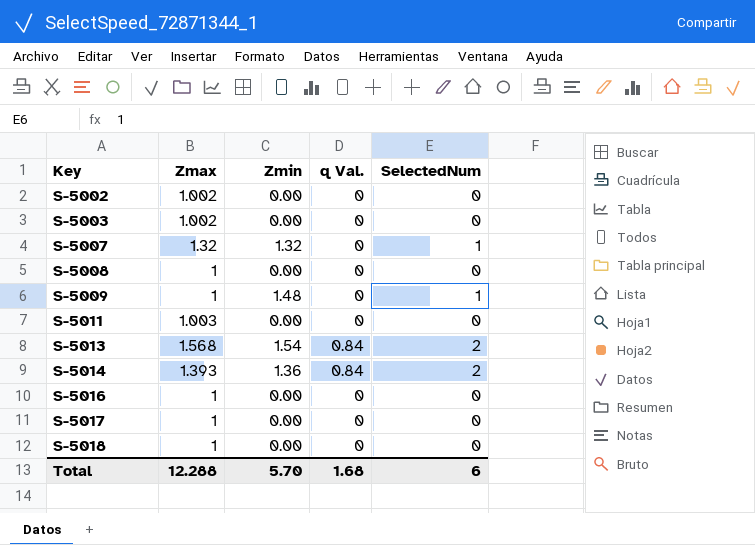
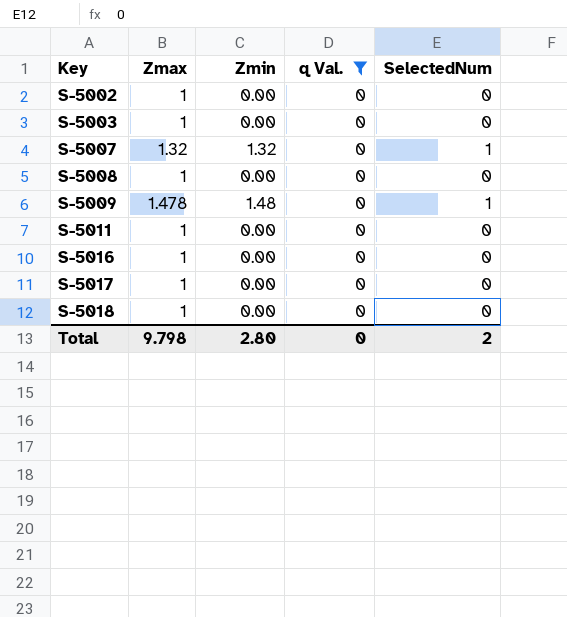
filter: none -> q Val. = 0
S-5002 | Zmax: 1.002 -> 1
S-5003 | Zmax: 1.002 -> 1
S-5009 | Zmax: 1 -> 1.478
S-5011 | Zmax: 1.003 -> 1
Total | Zmax: 12.288 -> 9.798
Total | Zmin: 5.70 -> 2.80
Total | q Val.: 1.68 -> 0
Total | SelectedNum: 6 -> 2

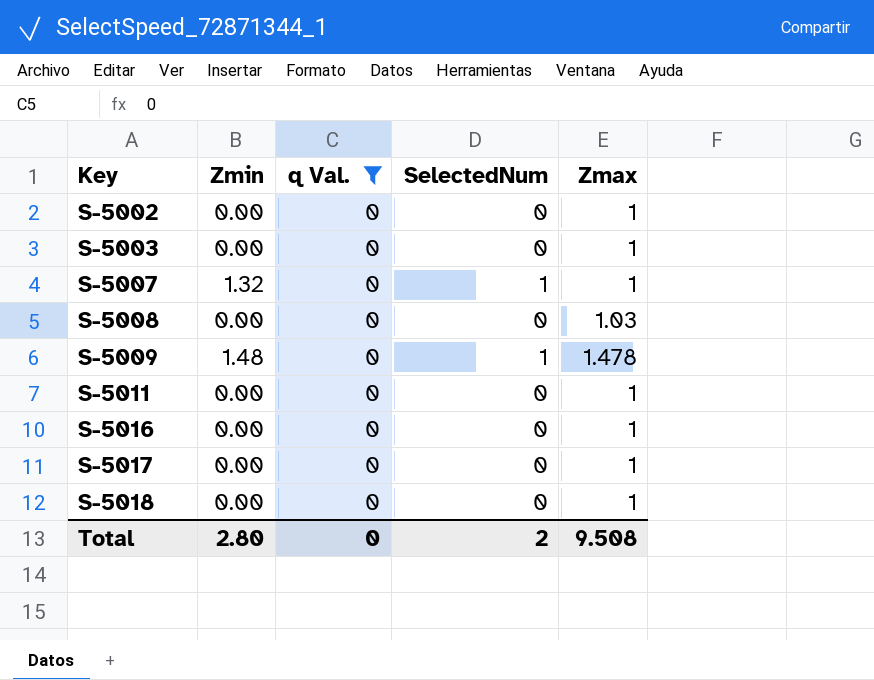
column Zmax | position: 2 -> 5
S-5007 | Zmax: 1.32 -> 1
S-5008 | Zmax: 1 -> 1.03
Total | Zmax: 9.798 -> 9.508

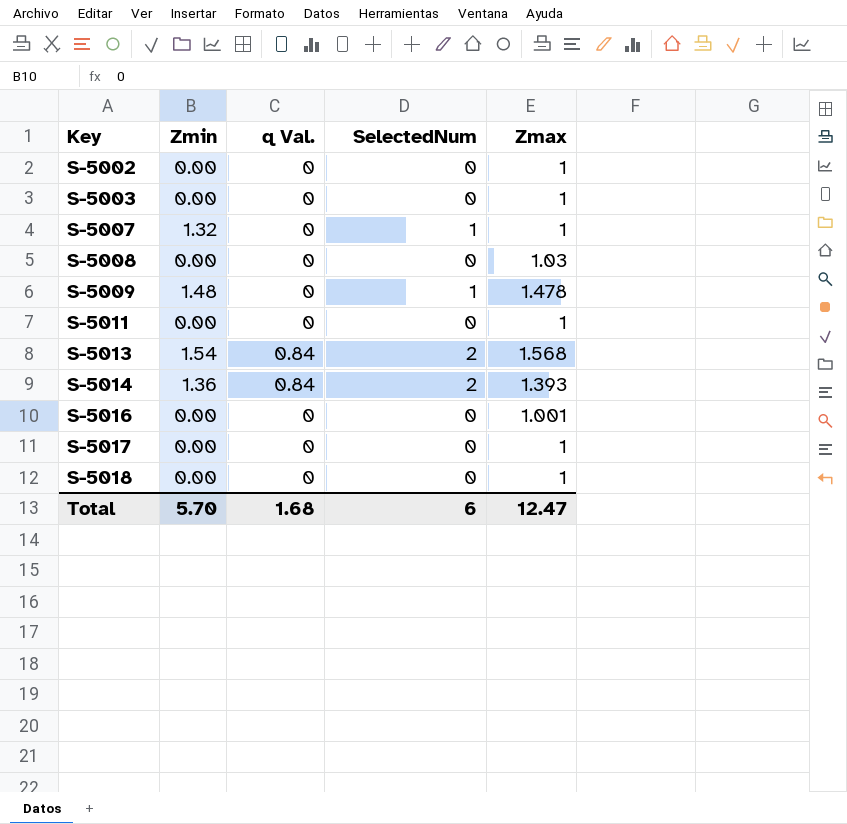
filter: q Val. = 0 -> none
S-5016 | Zmax: 1 -> 1.001
Total | Zmin: 2.80 -> 5.70
Total | q Val.: 0 -> 1.68
Total | SelectedNum: 2 -> 6
Total | Zmax: 9.508 -> 12.47

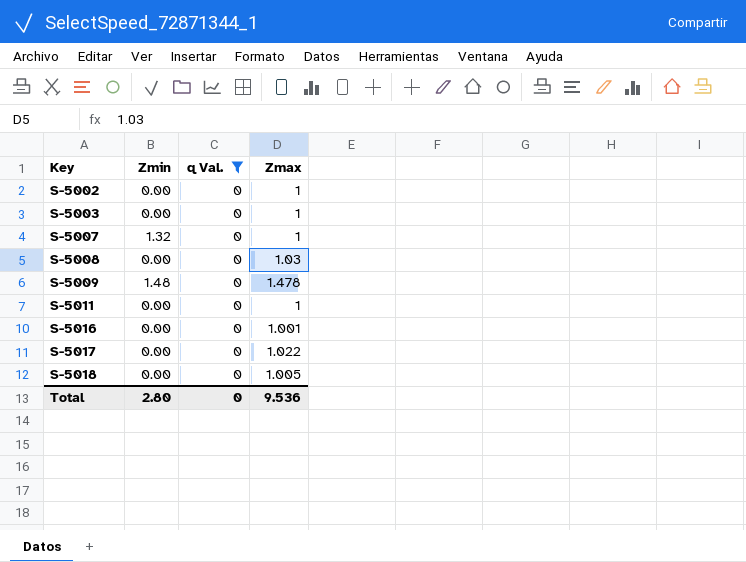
filter: none -> q Val. = 0
column SelectedNum | position: 4 -> none
S-5017 | Zmax: 1 -> 1.022
S-5018 | Zmax: 1 -> 1.005
Total | Zmin: 5.70 -> 2.80
Total | q Val.: 1.68 -> 0
Total | Zmax: 12.47 -> 9.536

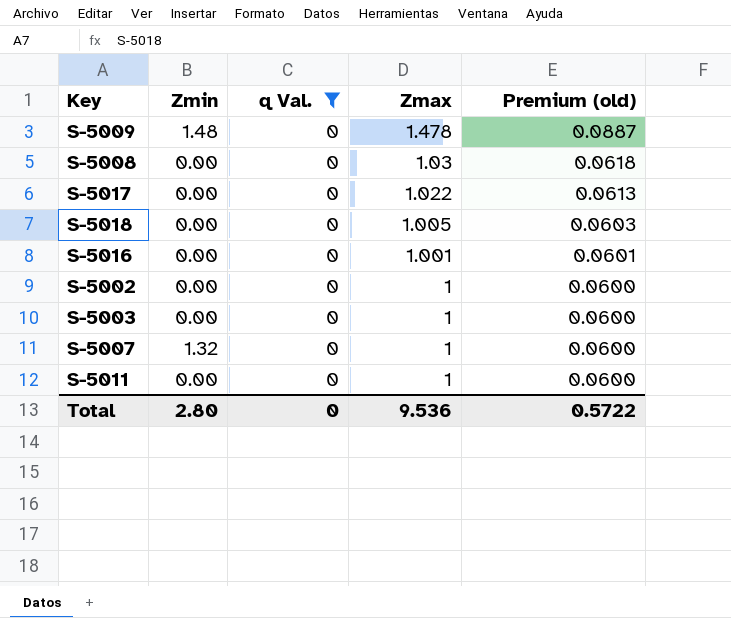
row order: Key ascending -> Zmax descending
column Premium (old) | formula: none -> [Zmax] * 0.06

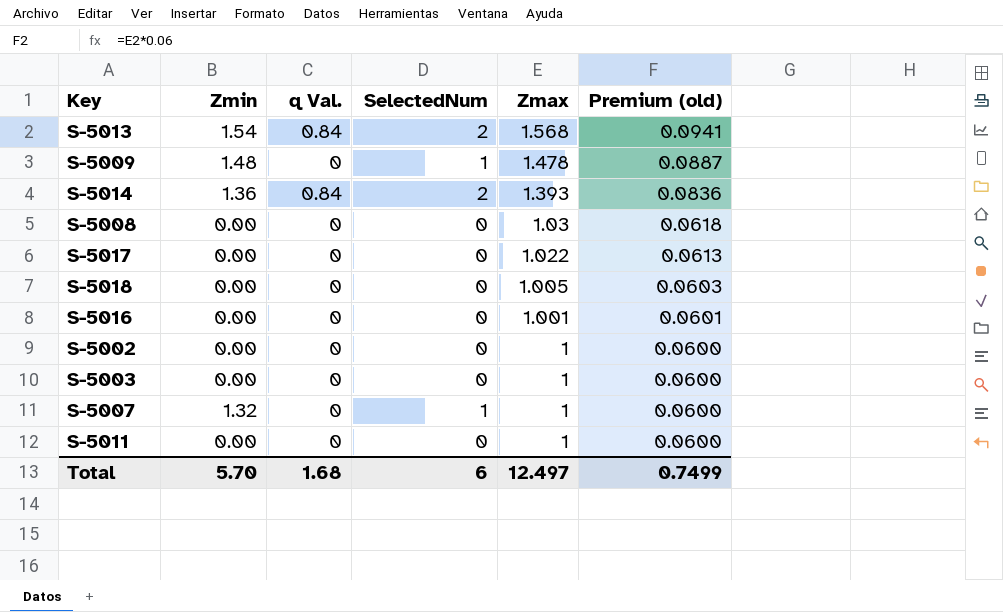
filter: q Val. = 0 -> none
column SelectedNum | position: none -> 4
Total | Zmin: 2.80 -> 5.70
Total | q Val.: 0 -> 1.68
Total | Zmax: 9.536 -> 12.497
Total | Premium (old): 0.5722 -> 0.7499

